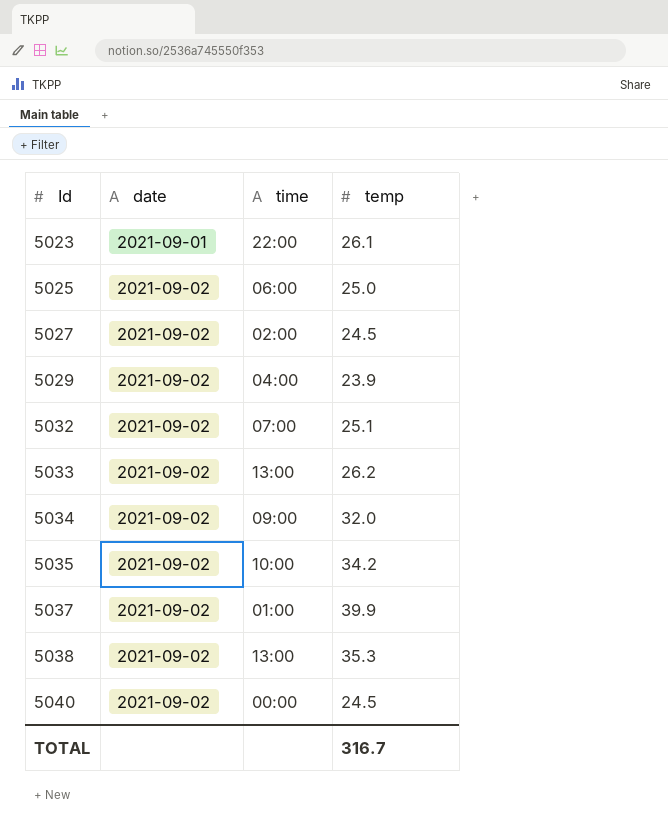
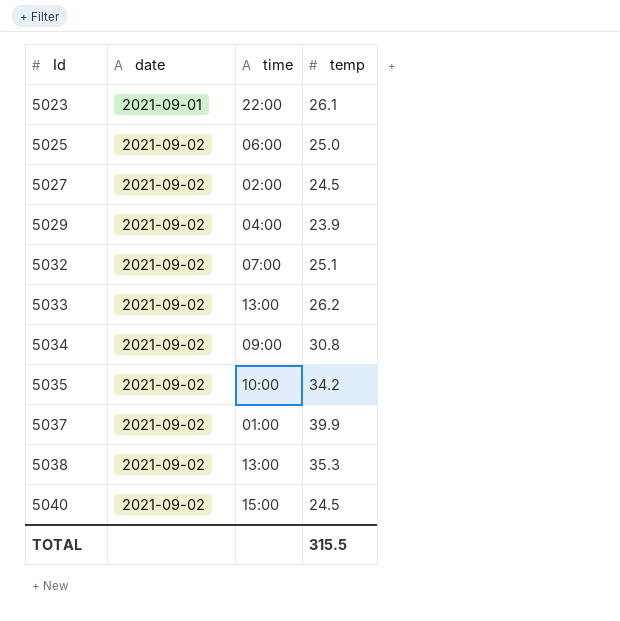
5034 | temp: 32.0 -> 30.8
5040 | time: 00:00 -> 15:00
TOTAL | temp: 316.7 -> 315.5

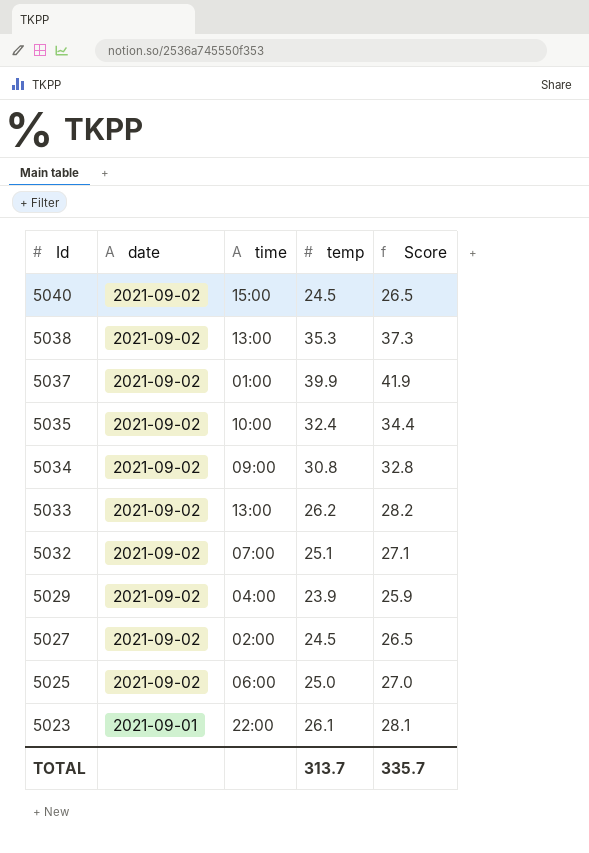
row order: Id ascending -> Id descending
column Score | formula: none -> [temp] + 2
5035 | temp: 34.2 -> 32.4
TOTAL | temp: 315.5 -> 313.7

